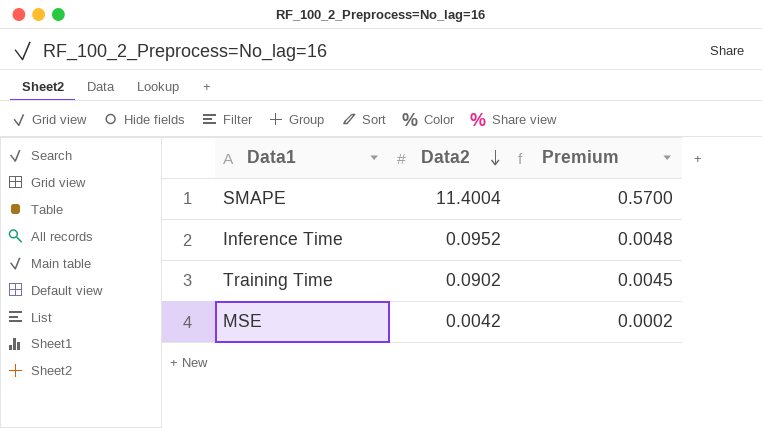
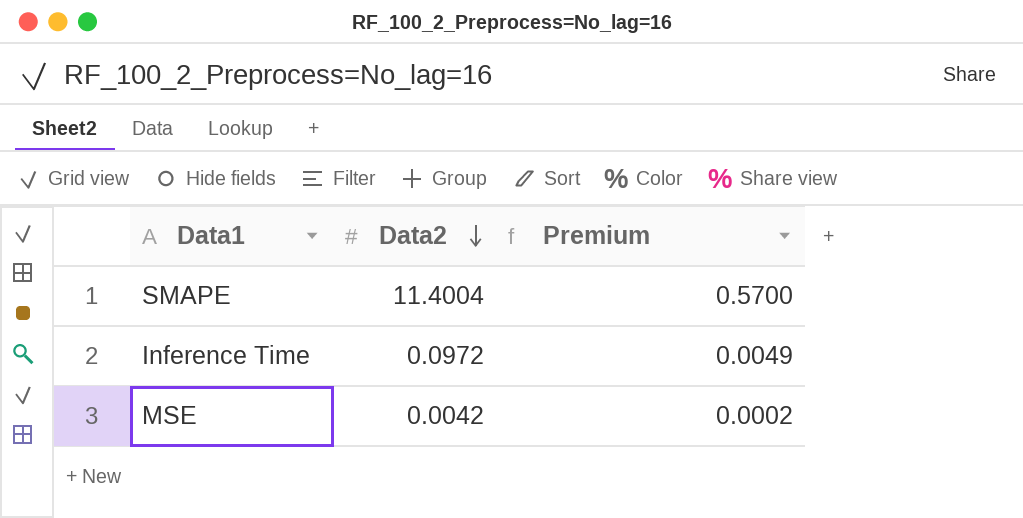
row Training Time: 0.0902 | 0.0045 -> none
Inference Time | Data2: 0.0952 -> 0.0972
Inference Time | Premium: 0.0048 -> 0.0049

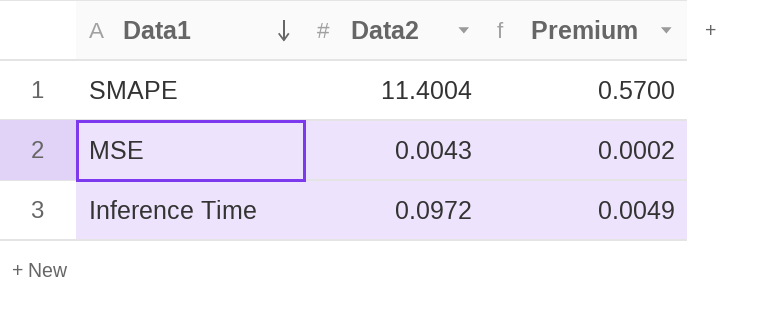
row order: Data2 descending -> Data1 descending
MSE | Data2: 0.0042 -> 0.0043

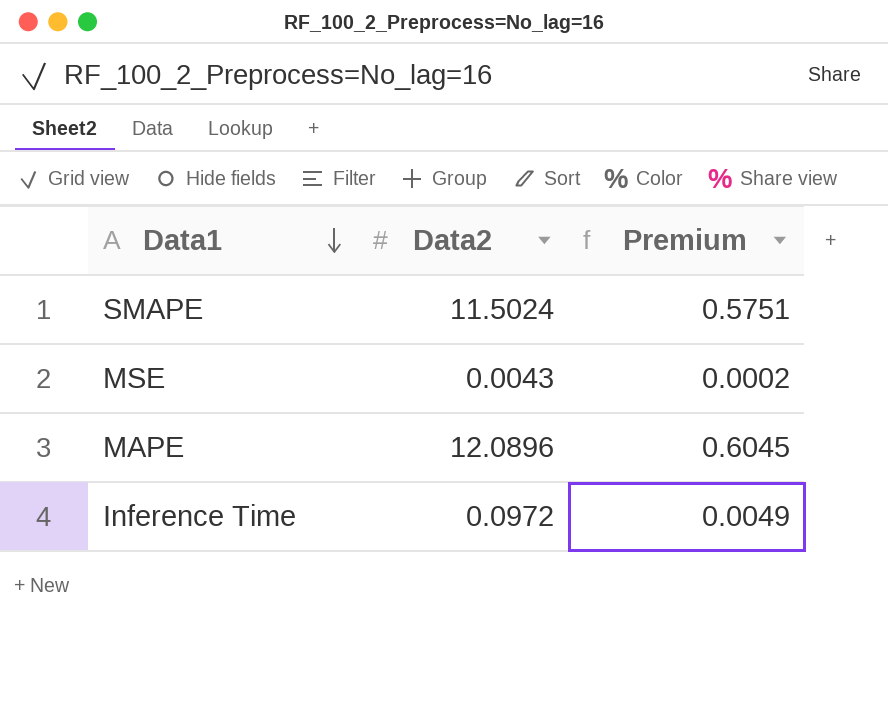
SMAPE | Data2: 11.4004 -> 11.5024
SMAPE | Premium: 0.5700 -> 0.5751
row MAPE: none -> 12.0896 | 0.6045

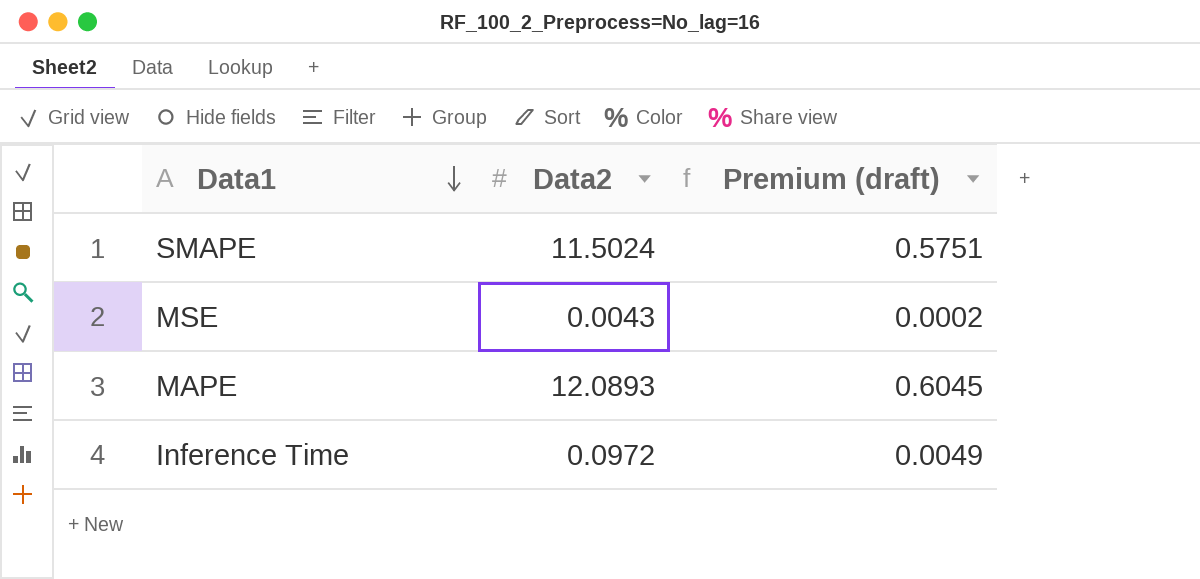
column name: Premium -> Premium (draft)
MAPE | Data2: 12.0896 -> 12.0893

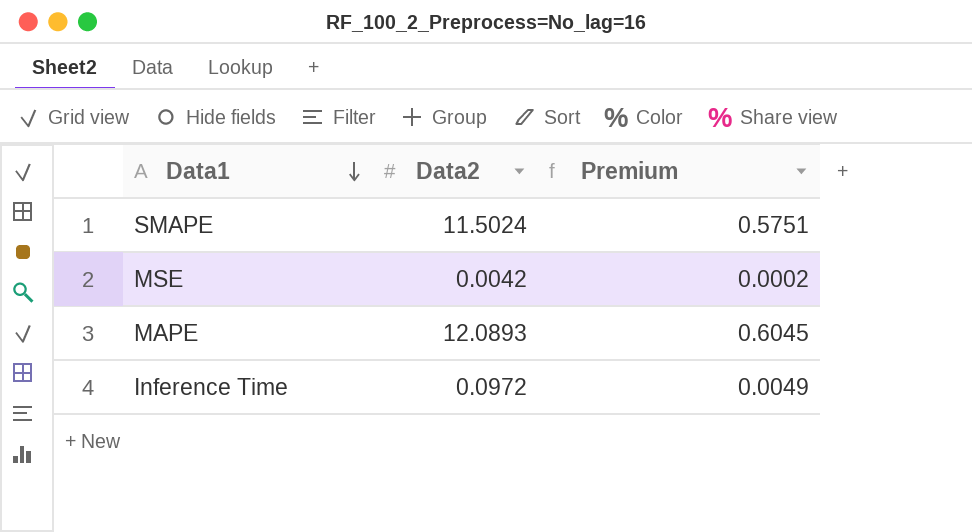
column name: Premium (draft) -> Premium
MSE | Data2: 0.0043 -> 0.0042

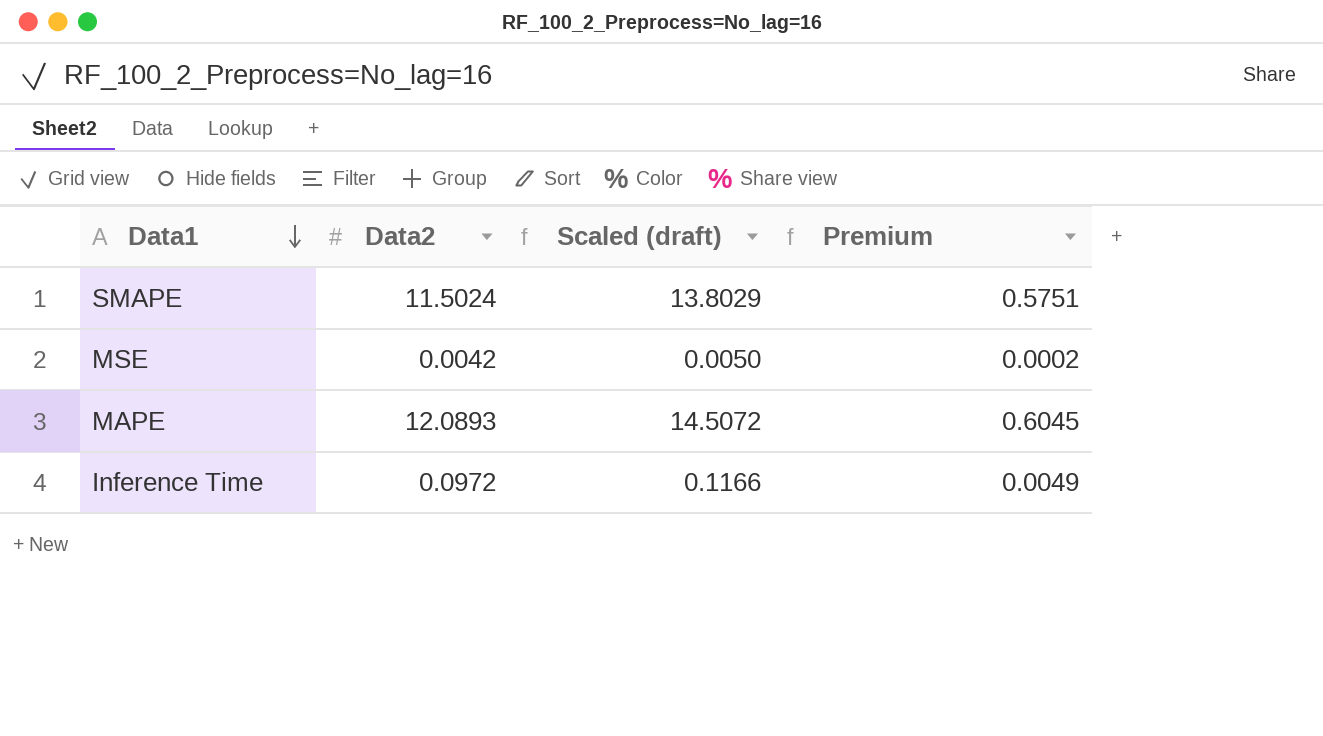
column Scaled (draft) | formula: none -> [Data2] * 1.2

